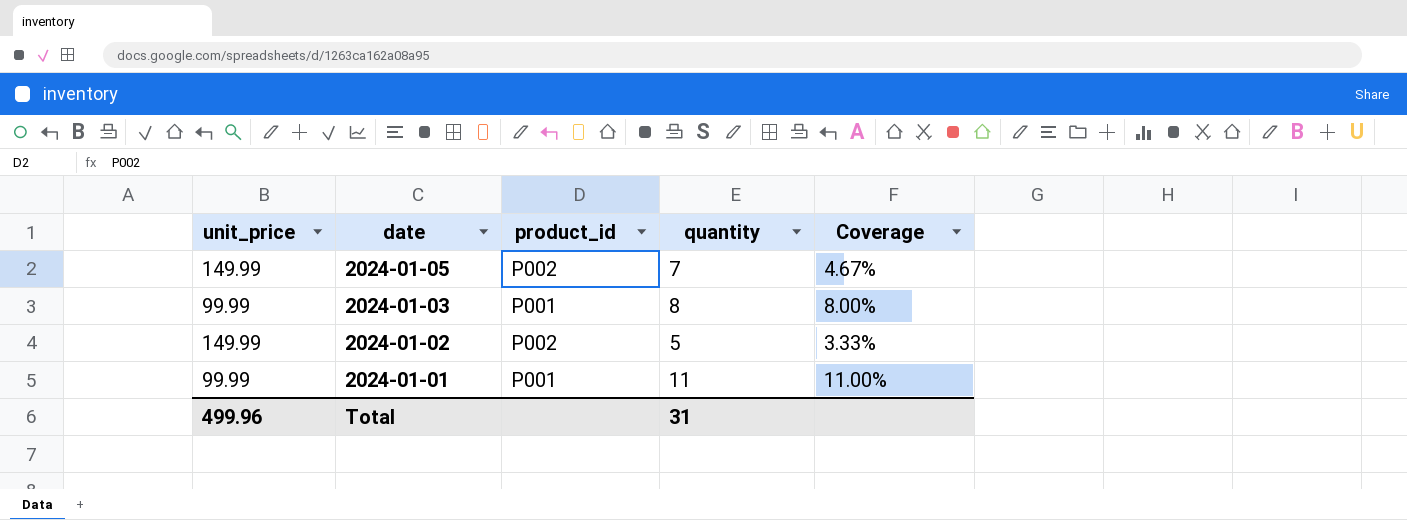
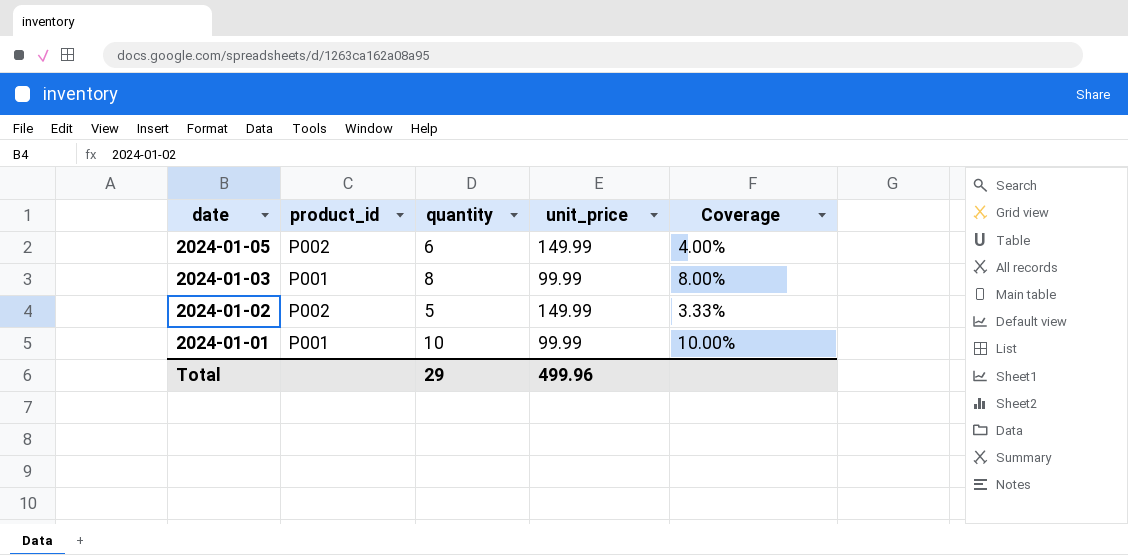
column unit_price | position: 1 -> 4
2024-01-05 | quantity: 7 -> 6
2024-01-05 | Coverage: 4.67% -> 4.00%
2024-01-01 | quantity: 11 -> 10
2024-01-01 | Coverage: 11.00% -> 10.00%
Total | quantity: 31 -> 29

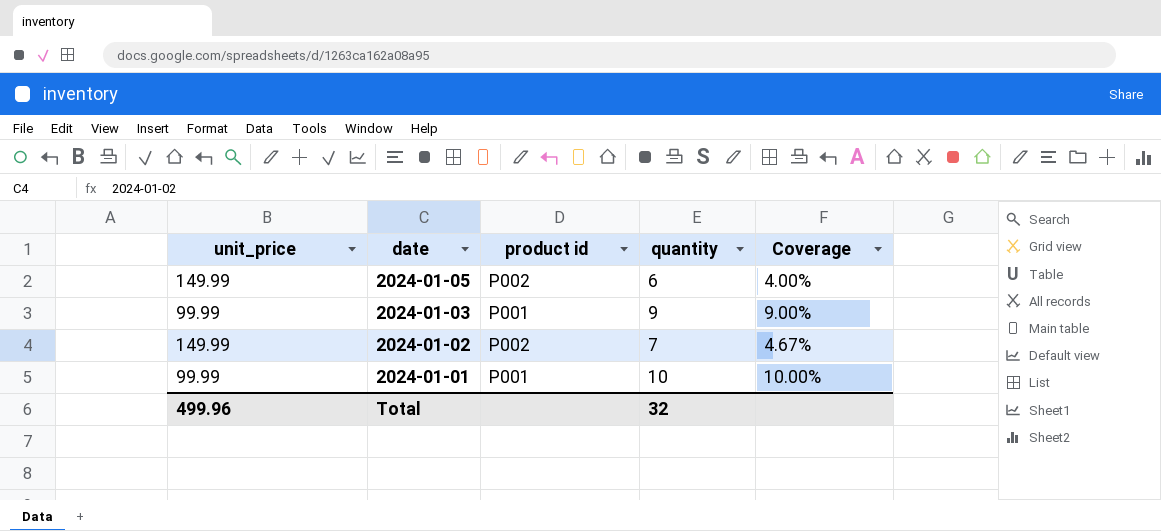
column unit_price | position: 4 -> 1
column name: product_id -> product id
2024-01-03 | quantity: 8 -> 9
2024-01-03 | Coverage: 8.00% -> 9.00%
2024-01-02 | quantity: 5 -> 7
2024-01-02 | Coverage: 3.33% -> 4.67%
Total | quantity: 29 -> 32

